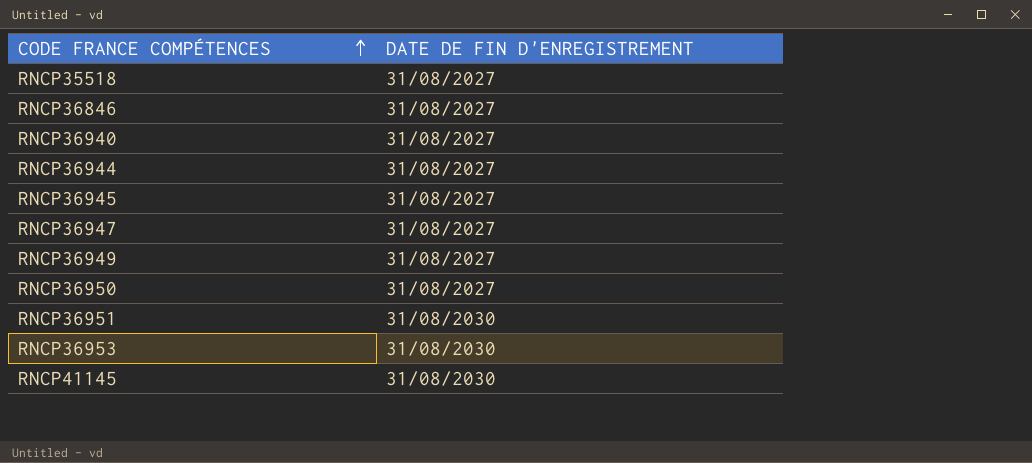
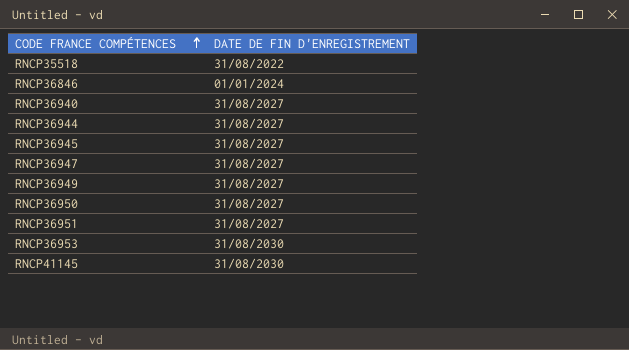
RNCP35518 | DATE DE FIN D'ENREGISTREMENT: 31/08/2027 -> 31/08/2022
RNCP36846 | DATE DE FIN D'ENREGISTREMENT: 31/08/2027 -> 01/01/2024
RNCP36951 | DATE DE FIN D'ENREGISTREMENT: 31/08/2030 -> 31/08/2027

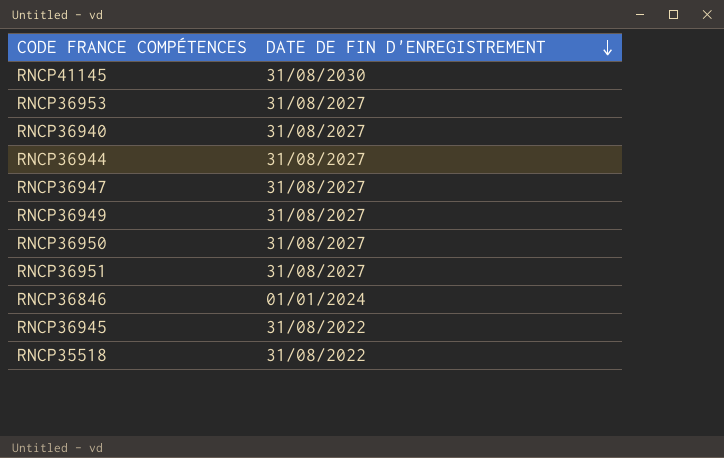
row order: CODE FRANCE COMPÉTENCES ascending -> DATE DE FIN D'ENREGISTREMENT descending
RNCP36953 | DATE DE FIN D'ENREGISTREMENT: 31/08/2030 -> 31/08/2027
RNCP36945 | DATE DE FIN D'ENREGISTREMENT: 31/08/2027 -> 31/08/2022

